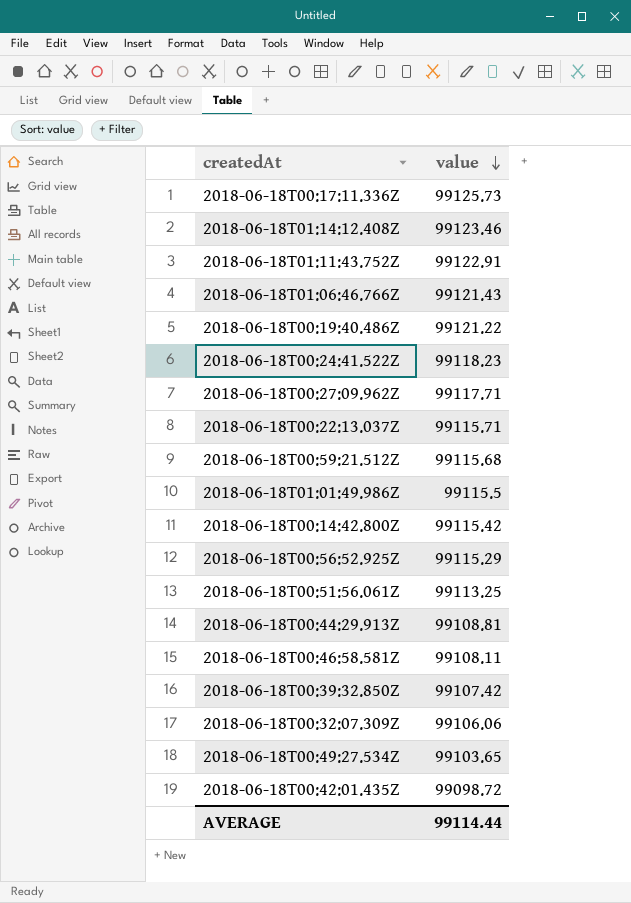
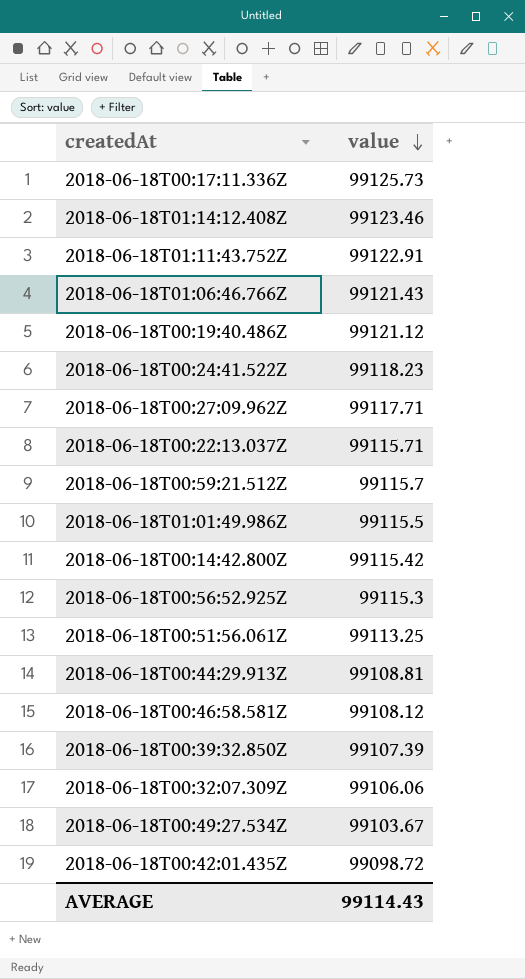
2018-06-18T00:19:40.486Z | value: 99121.22 -> 99121.12
2018-06-18T00:59:21.512Z | value: 99115.68 -> 99115.7
2018-06-18T00:56:52.925Z | value: 99115.29 -> 99115.3
2018-06-18T00:46:58.581Z | value: 99108.11 -> 99108.12
2018-06-18T00:39:32.850Z | value: 99107.42 -> 99107.39
2018-06-18T00:49:27.534Z | value: 99103.65 -> 99103.67
AVERAGE | value: 99114.44 -> 99114.43

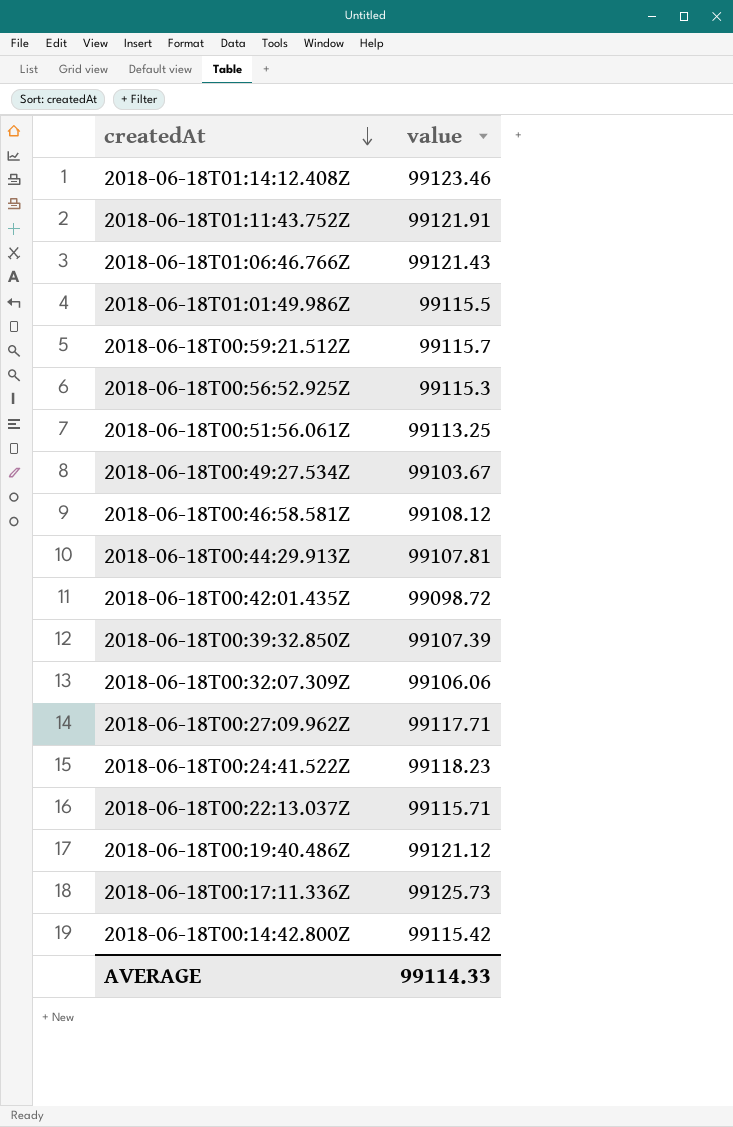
row order: value descending -> createdAt descending
2018-06-18T01:11:43.752Z | value: 99122.91 -> 99121.91
2018-06-18T00:44:29.913Z | value: 99108.81 -> 99107.81
AVERAGE | value: 99114.43 -> 99114.33

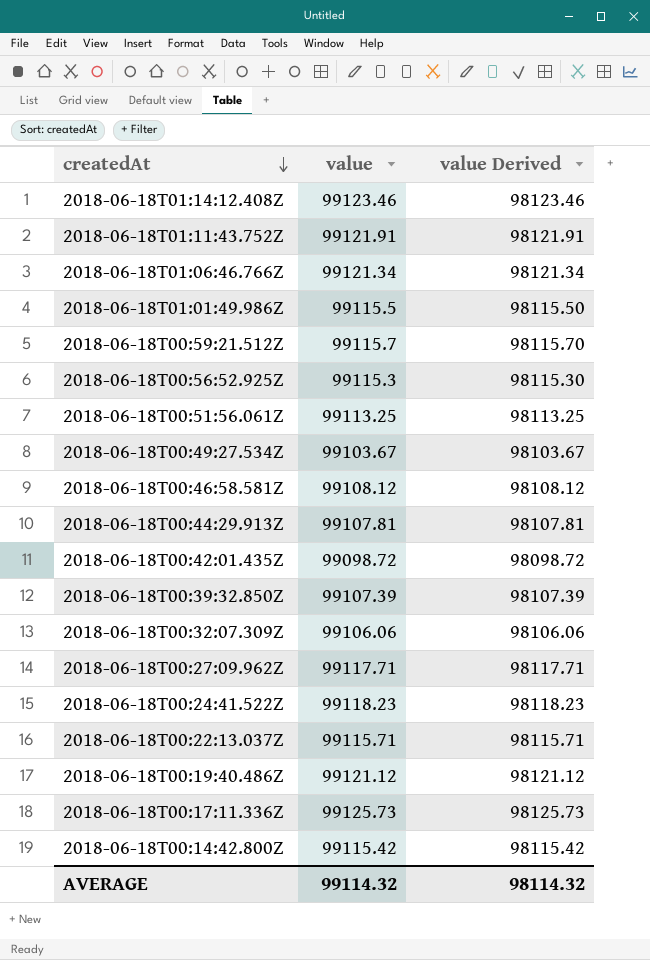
column value Derived | formula: none -> [value] - 1000
2018-06-18T01:06:46.766Z | value: 99121.43 -> 99121.34
AVERAGE | value: 99114.33 -> 99114.32

